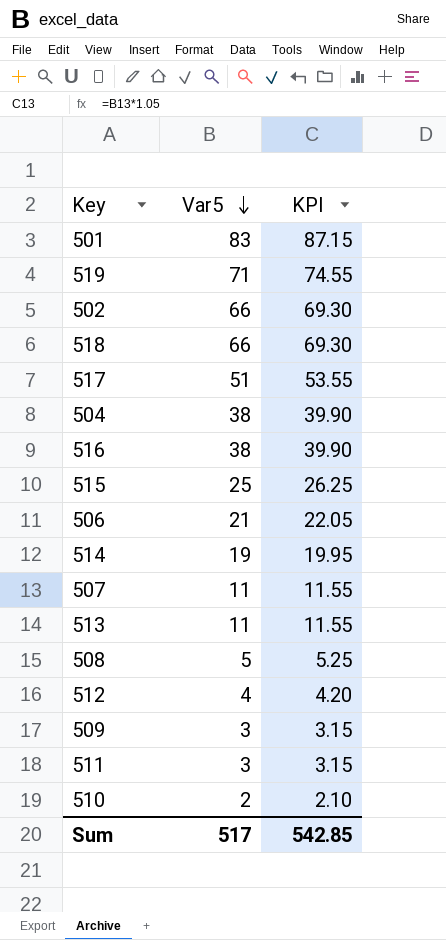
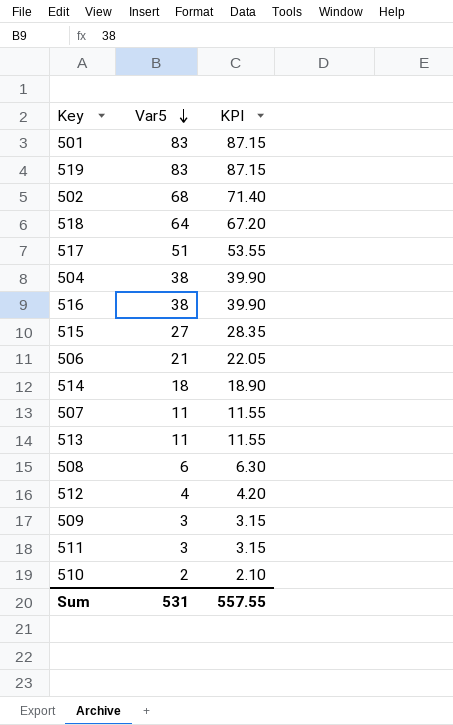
519 | Var5: 71 -> 83
519 | KPI: 74.55 -> 87.15
502 | Var5: 66 -> 68
502 | KPI: 69.30 -> 71.40
518 | Var5: 66 -> 64
518 | KPI: 69.30 -> 67.20
515 | Var5: 25 -> 27
515 | KPI: 26.25 -> 28.35
514 | Var5: 19 -> 18
514 | KPI: 19.95 -> 18.90
508 | Var5: 5 -> 6
508 | KPI: 5.25 -> 6.30
Sum | Var5: 517 -> 531
Sum | KPI: 542.85 -> 557.55

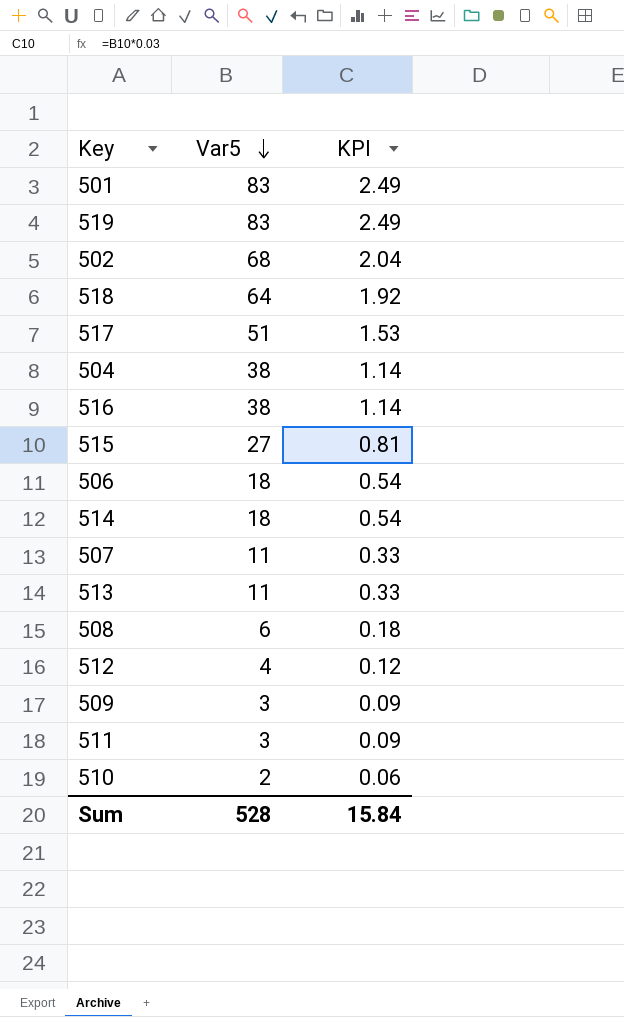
column KPI | formula: [Var5] * 1.05 -> [Var5] * 0.03
506 | Var5: 21 -> 18
Sum | Var5: 531 -> 528
Sum | KPI: 557.55 -> 15.84

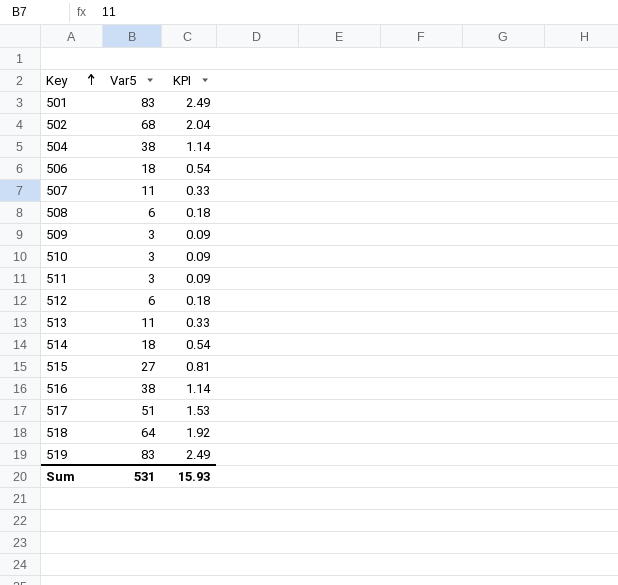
row order: Var5 descending -> Key ascending
510 | Var5: 2 -> 3
510 | KPI: 0.06 -> 0.09
512 | Var5: 4 -> 6
512 | KPI: 0.12 -> 0.18
Sum | Var5: 528 -> 531
Sum | KPI: 15.84 -> 15.93

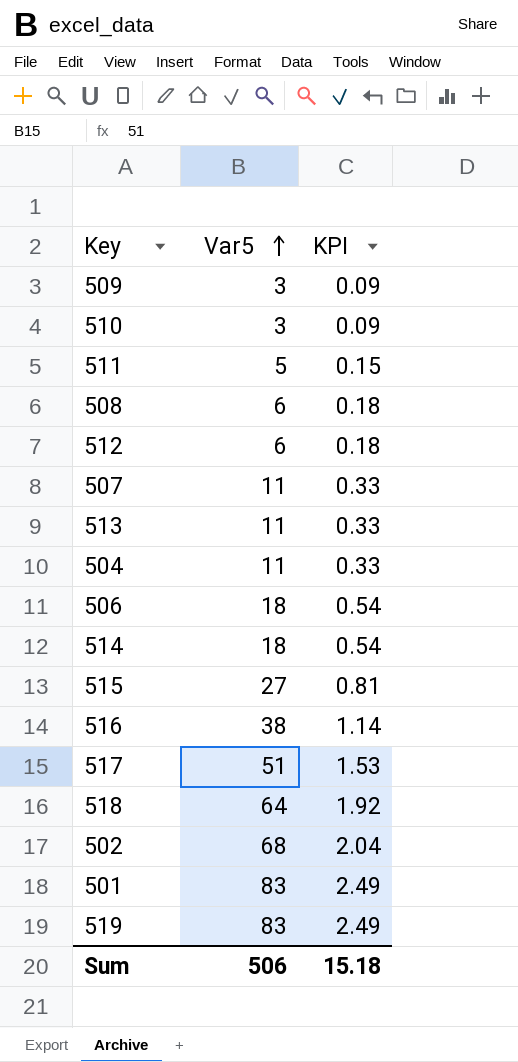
row order: Key ascending -> Var5 ascending
511 | Var5: 3 -> 5
511 | KPI: 0.09 -> 0.15
504 | Var5: 38 -> 11
504 | KPI: 1.14 -> 0.33
Sum | Var5: 531 -> 506
Sum | KPI: 15.93 -> 15.18

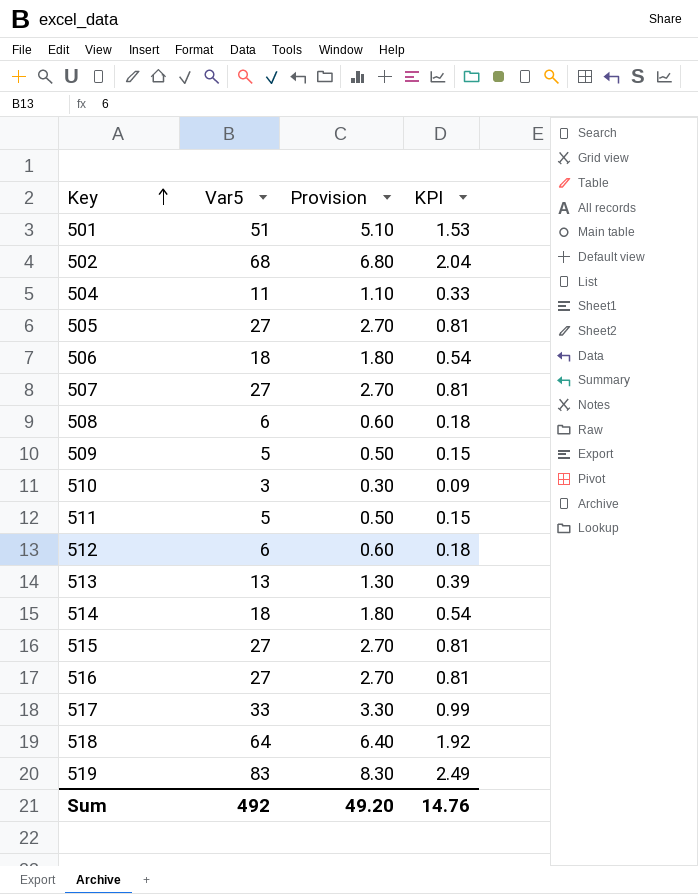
row order: Var5 ascending -> Key ascending
column Provision | formula: none -> [Var5] * 0.1
501 | Var5: 83 -> 51
501 | KPI: 2.49 -> 1.53
row 505: none -> 27 | 2.70 | 0.81
507 | Var5: 11 -> 27
507 | KPI: 0.33 -> 0.81
509 | Var5: 3 -> 5
509 | KPI: 0.09 -> 0.15
513 | Var5: 11 -> 13
513 | KPI: 0.33 -> 0.39
516 | Var5: 38 -> 27
516 | KPI: 1.14 -> 0.81
517 | Var5: 51 -> 33
517 | KPI: 1.53 -> 0.99
Sum | Var5: 506 -> 492
Sum | KPI: 15.18 -> 14.76

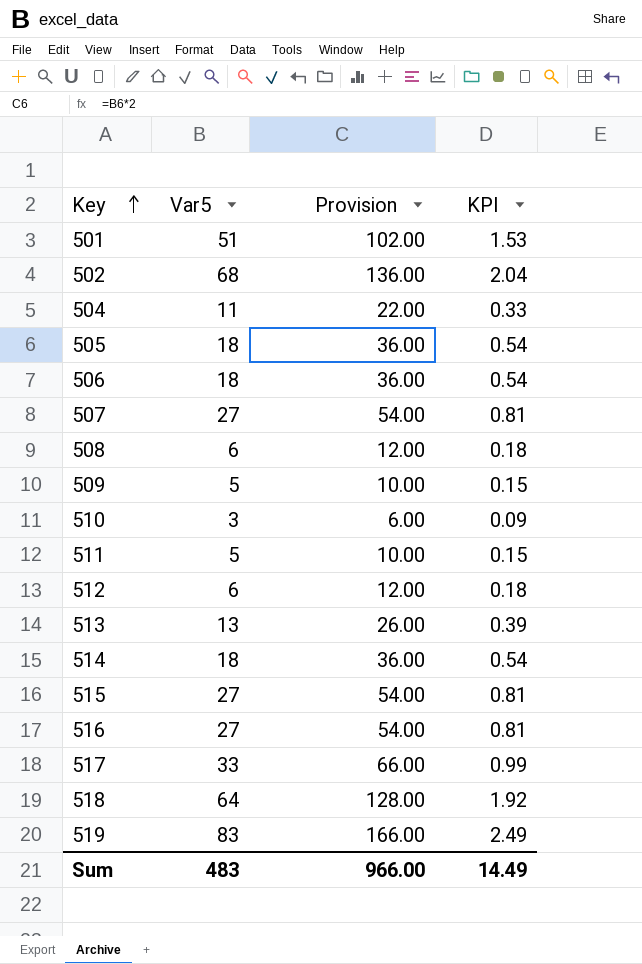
column Provision | formula: [Var5] * 0.1 -> [Var5] * 2
505 | Var5: 27 -> 18
505 | KPI: 0.81 -> 0.54
Sum | Var5: 492 -> 483
Sum | Provision: 49.20 -> 966.00
Sum | KPI: 14.76 -> 14.49

